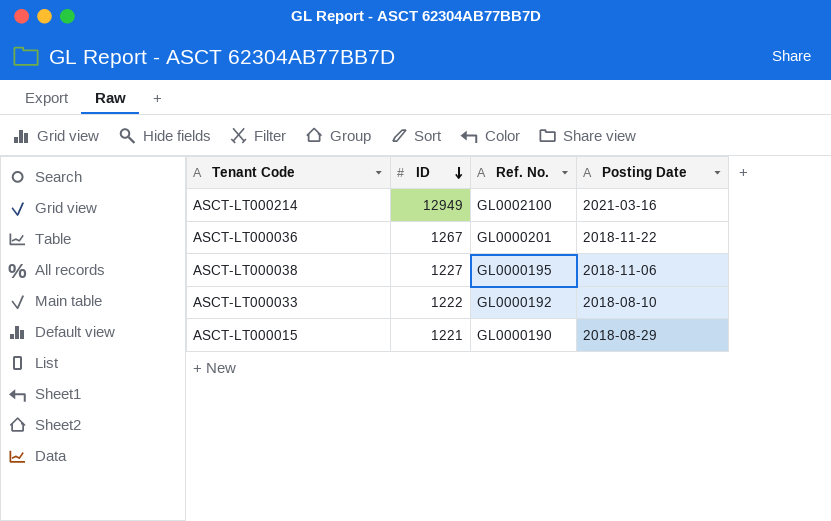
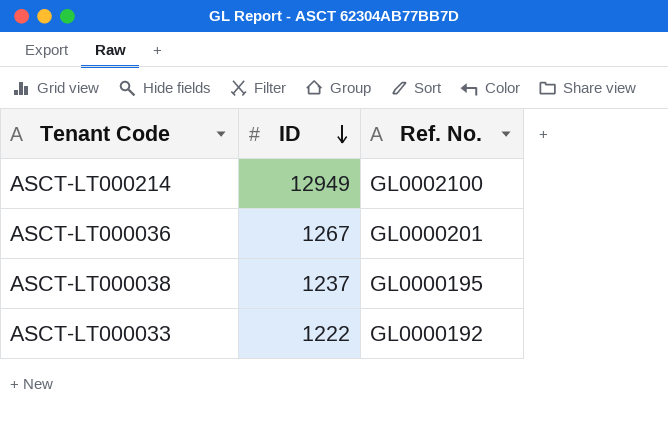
column Posting Date | position: 4 -> none
row ASCT-LT000015: 1221 | GL0000190 | 2018-08-29 -> none
ASCT-LT000038 | ID: 1227 -> 1237

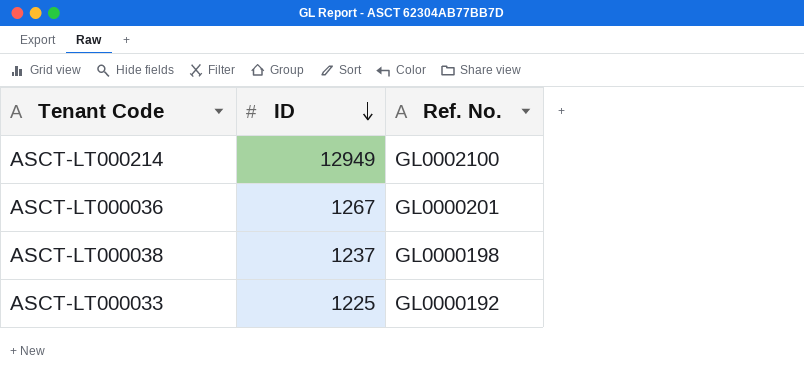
ASCT-LT000038 | Ref. No.: GL0000195 -> GL0000198
ASCT-LT000033 | ID: 1222 -> 1225

